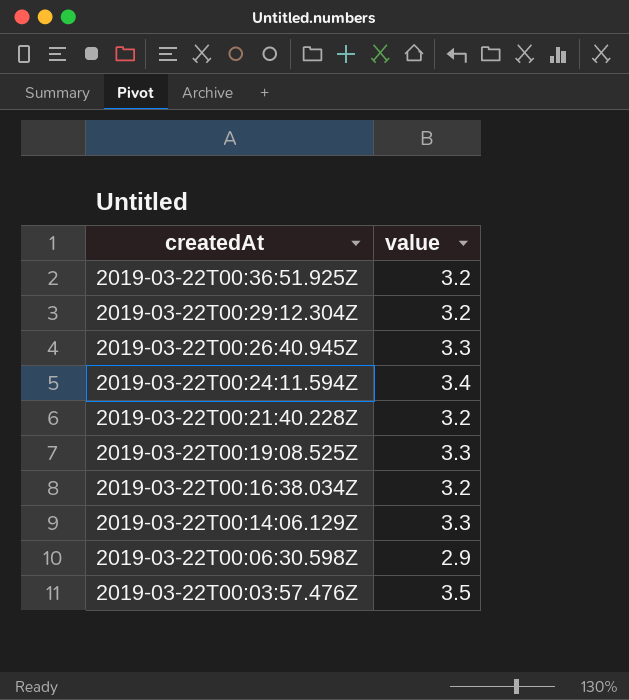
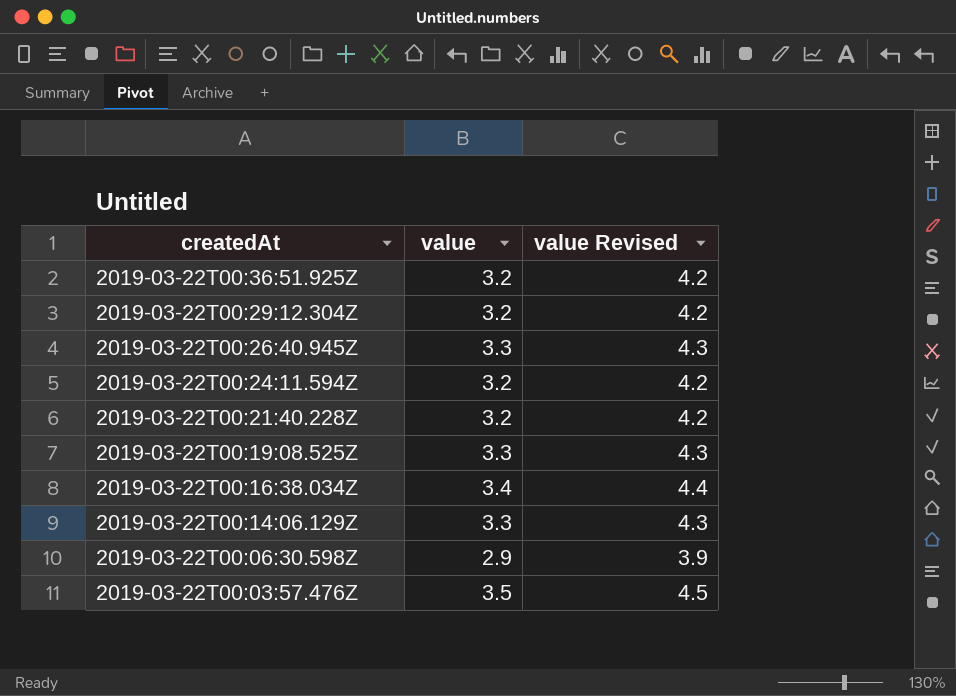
column value Revised | formula: none -> [value] + 1
2019-03-22T00:24:11.594Z | value: 3.4 -> 3.2
2019-03-22T00:16:38.034Z | value: 3.2 -> 3.4

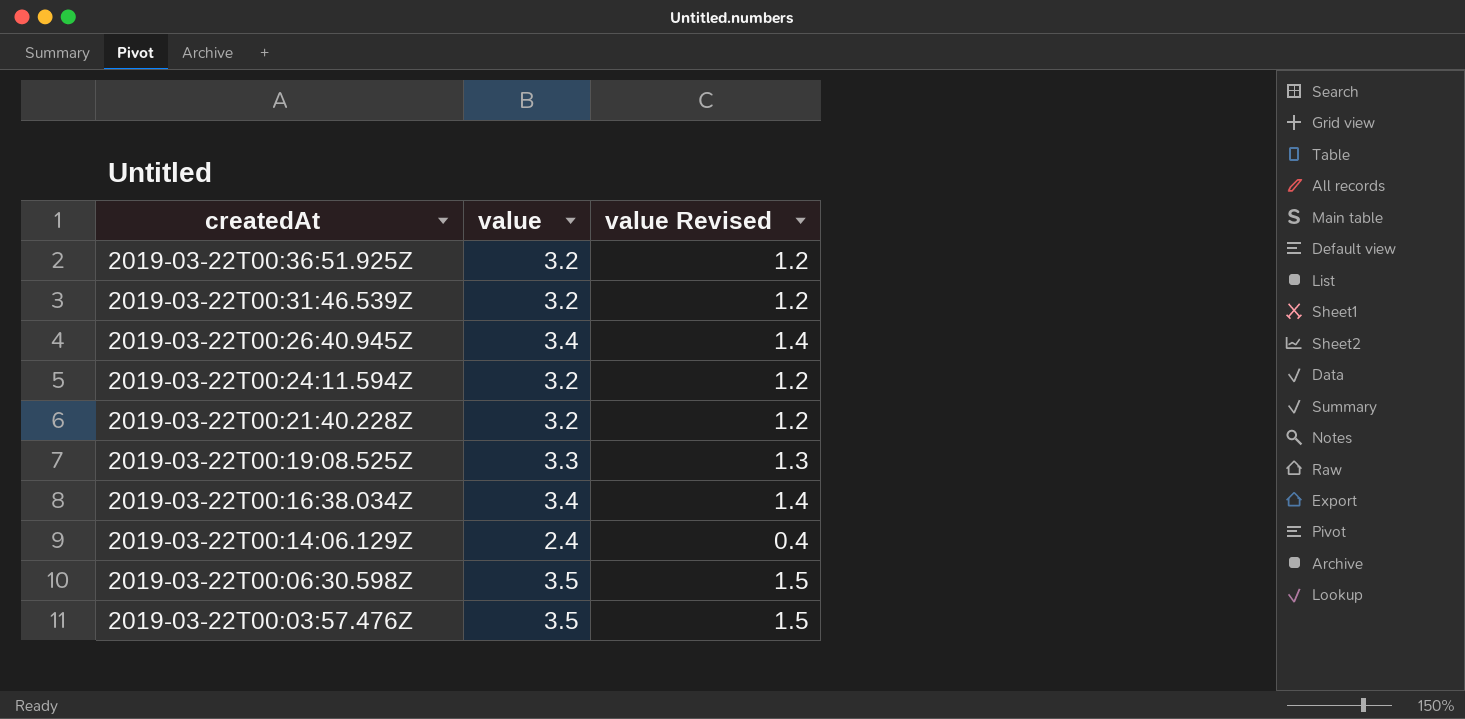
column value Revised | formula: [value] + 1 -> [value] - 2
row 2019-03-22T00:29:12.304Z: 3.2 | 4.2 -> none
row 2019-03-22T00:31:46.539Z: none -> 3.2 | 1.2
2019-03-22T00:26:40.945Z | value: 3.3 -> 3.4
2019-03-22T00:14:06.129Z | value: 3.3 -> 2.4
2019-03-22T00:06:30.598Z | value: 2.9 -> 3.5

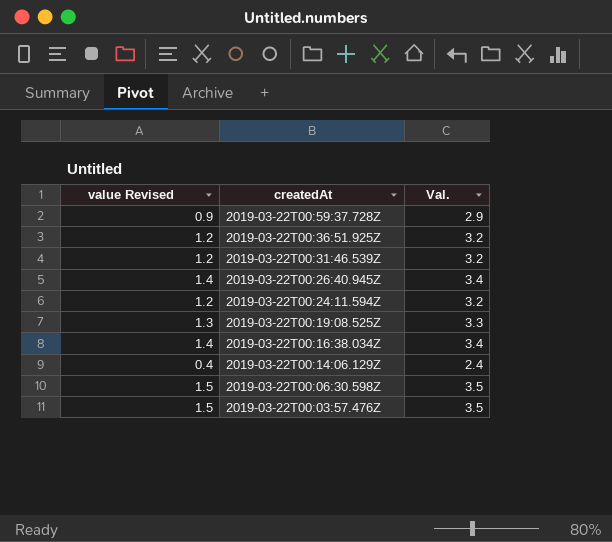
column value Revised | position: 3 -> 1
column name: value -> Val.
row 2019-03-22T00:21:40.228Z: 3.2 | 1.2 -> none
row 2019-03-22T00:59:37.728Z: none -> 0.9 | 2.9

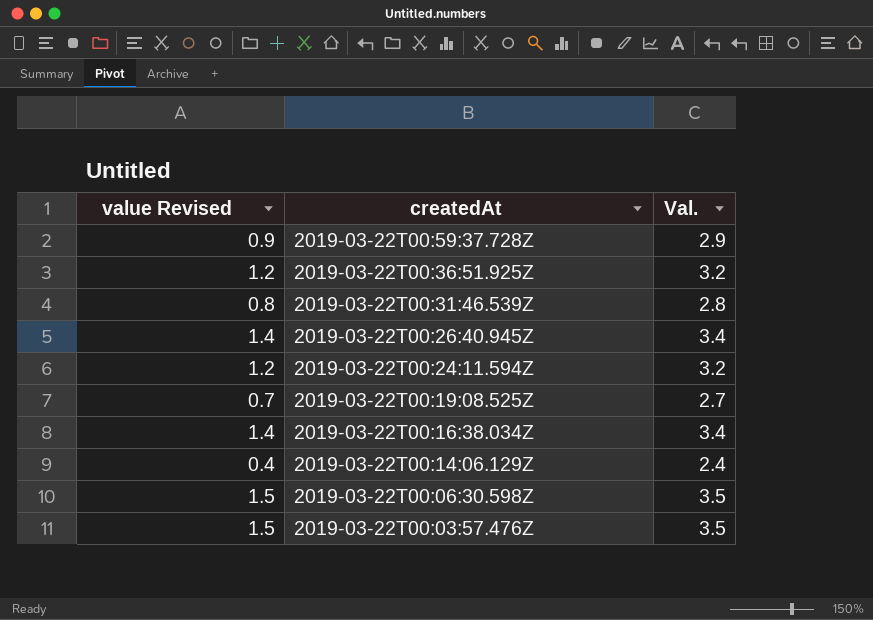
2019-03-22T00:31:46.539Z | value Revised: 1.2 -> 0.8
2019-03-22T00:31:46.539Z | Val.: 3.2 -> 2.8
2019-03-22T00:19:08.525Z | value Revised: 1.3 -> 0.7
2019-03-22T00:19:08.525Z | Val.: 3.3 -> 2.7

